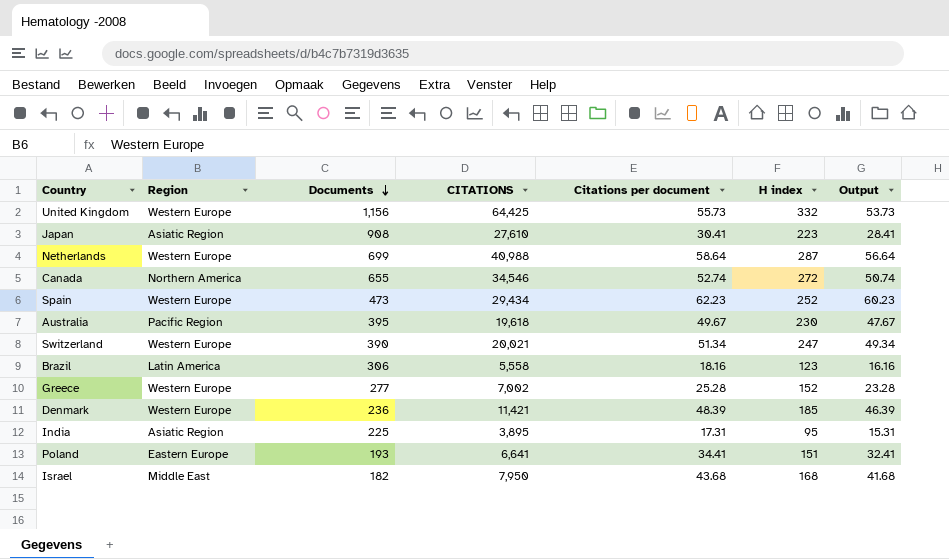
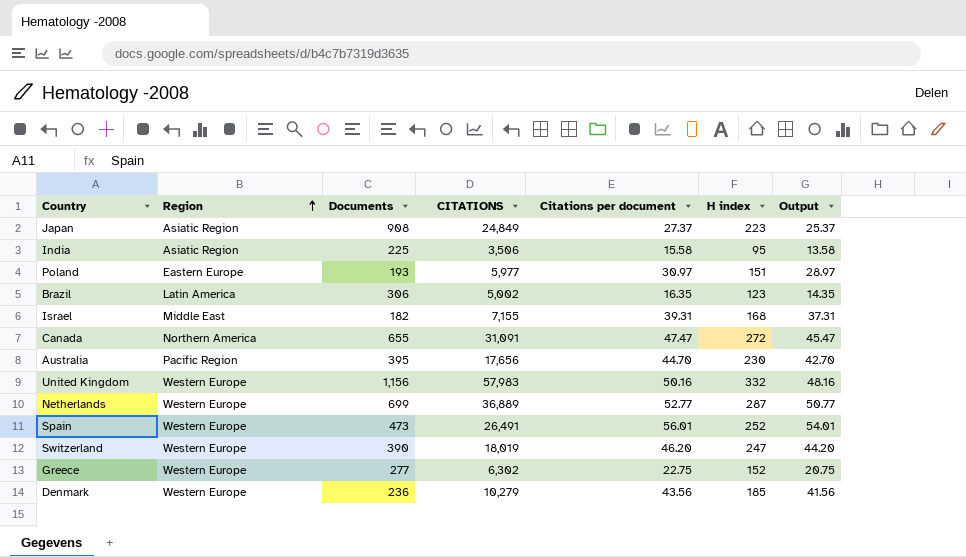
row order: Documents descending -> Region ascending
Japan | CITATIONS: 27,610 -> 24,849
Japan | Citations per document: 30.41 -> 27.37
Japan | Output: 28.41 -> 25.37
India | CITATIONS: 3,895 -> 3,506
India | Citations per document: 17.31 -> 15.58
India | Output: 15.31 -> 13.58
Poland | CITATIONS: 6,641 -> 5,977
Poland | Citations per document: 34.41 -> 30.97
Poland | Output: 32.41 -> 28.97
Brazil | CITATIONS: 5,558 -> 5,002
Brazil | Citations per document: 18.16 -> 16.35
Brazil | Output: 16.16 -> 14.35
Israel | CITATIONS: 7,950 -> 7,155
Israel | Citations per document: 43.68 -> 39.31
Israel | Output: 41.68 -> 37.31
Canada | CITATIONS: 34,546 -> 31,091
Canada | Citations per document: 52.74 -> 47.47
Canada | Output: 50.74 -> 45.47
Australia | CITATIONS: 19,618 -> 17,656
Australia | Citations per document: 49.67 -> 44.70
Australia | Output: 47.67 -> 42.70
United Kingdom | CITATIONS: 64,425 -> 57,983
United Kingdom | Citations per document: 55.73 -> 50.16
United Kingdom | Output: 53.73 -> 48.16
Netherlands | CITATIONS: 40,988 -> 36,889
Netherlands | Citations per document: 58.64 -> 52.77
Netherlands | Output: 56.64 -> 50.77
Spain | CITATIONS: 29,434 -> 26,491
Spain | Citations per document: 62.23 -> 56.01
Spain | Output: 60.23 -> 54.01
Switzerland | CITATIONS: 20,021 -> 18,019
Switzerland | Citations per document: 51.34 -> 46.20
Switzerland | Output: 49.34 -> 44.20
Greece | CITATIONS: 7,002 -> 6,302
Greece | Citations per document: 25.28 -> 22.75
Greece | Output: 23.28 -> 20.75
Denmark | CITATIONS: 11,421 -> 10,279
Denmark | Citations per document: 48.39 -> 43.56
Denmark | Output: 46.39 -> 41.56

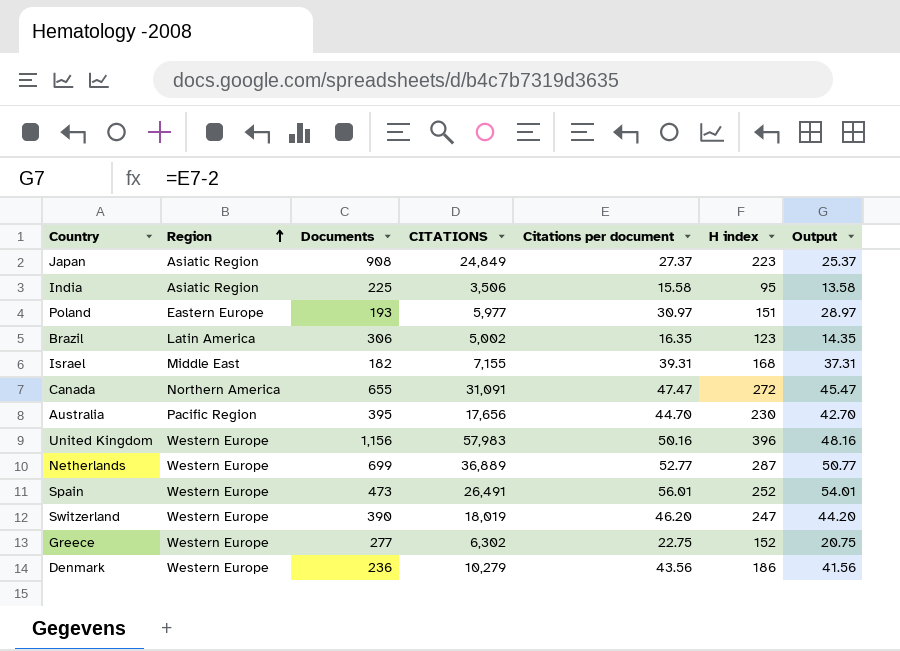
United Kingdom | H index: 332 -> 396
Denmark | H index: 185 -> 186

